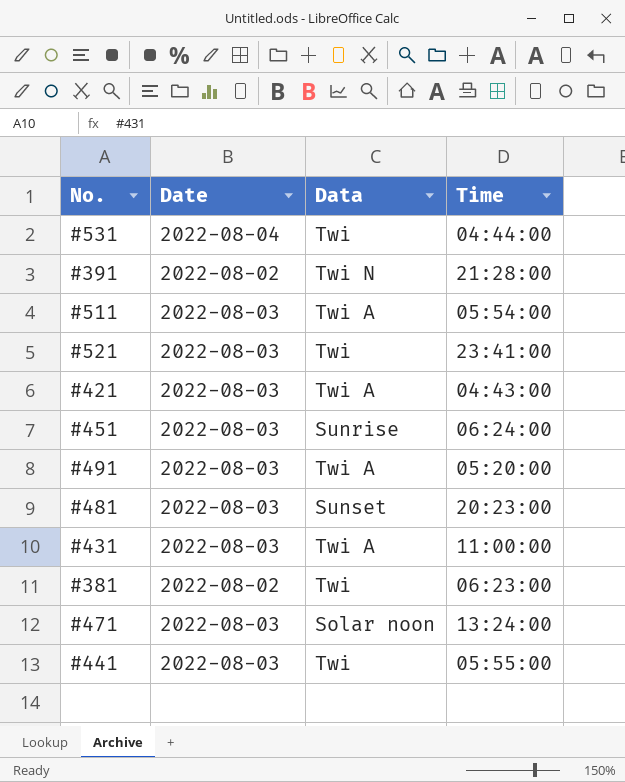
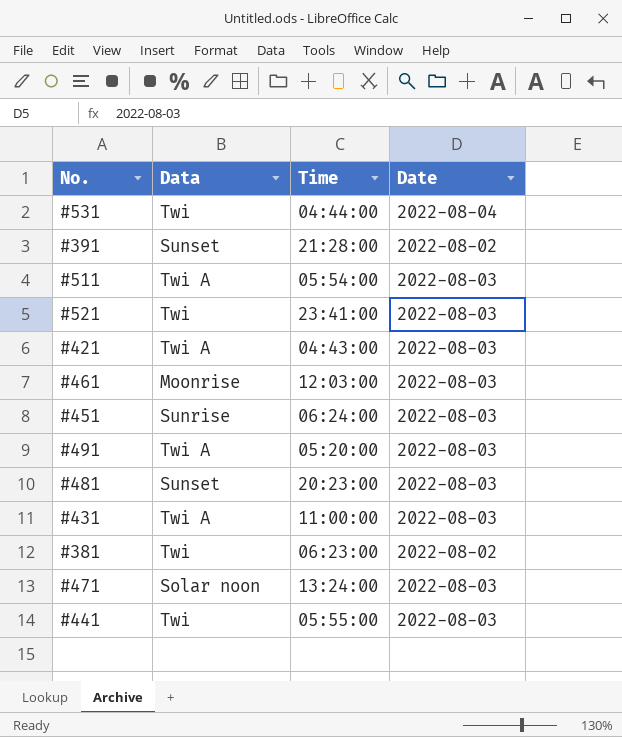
column Date | position: 2 -> 4
#391 | Data: Twi N -> Sunset
row #461: none -> Moonrise | 12:03:00 | 2022-08-03

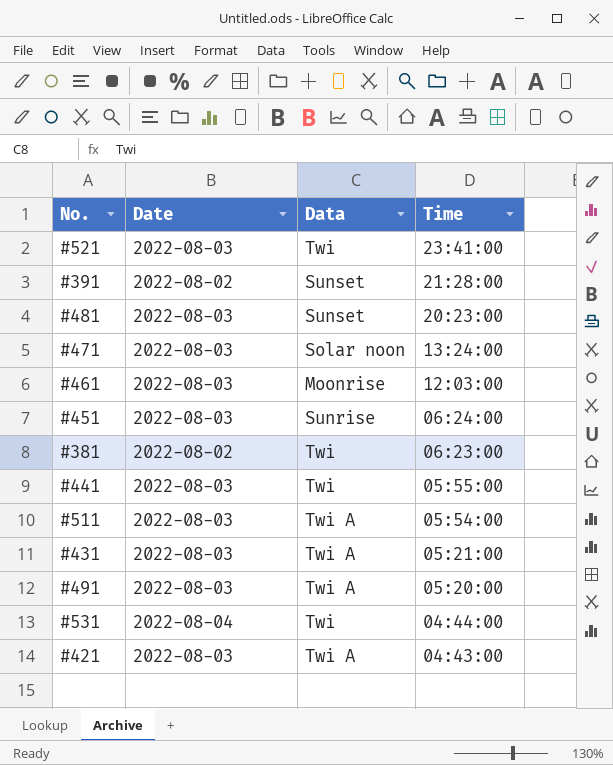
row order: none -> Time descending
column Date | position: 4 -> 2
#431 | Time: 11:00:00 -> 05:21:00

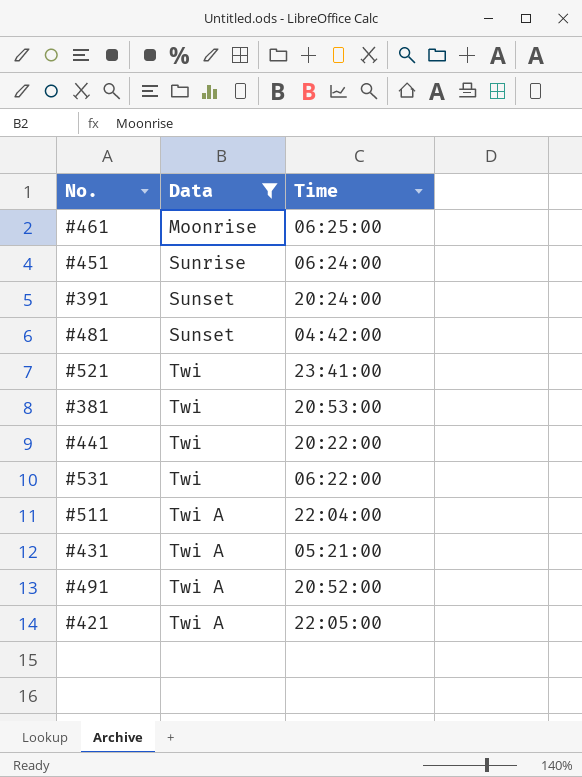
filter: none -> Data != Solar noon
row order: Time descending -> Data ascending
column Date | position: 2 -> none
#461 | Time: 12:03:00 -> 06:25:00
#391 | Time: 21:28:00 -> 20:24:00
#481 | Time: 20:23:00 -> 04:42:00
#381 | Time: 06:23:00 -> 20:53:00
#441 | Time: 05:55:00 -> 20:22:00
#531 | Time: 04:44:00 -> 06:22:00
#511 | Time: 05:54:00 -> 22:04:00
#491 | Time: 05:20:00 -> 20:52:00
#421 | Time: 04:43:00 -> 22:05:00

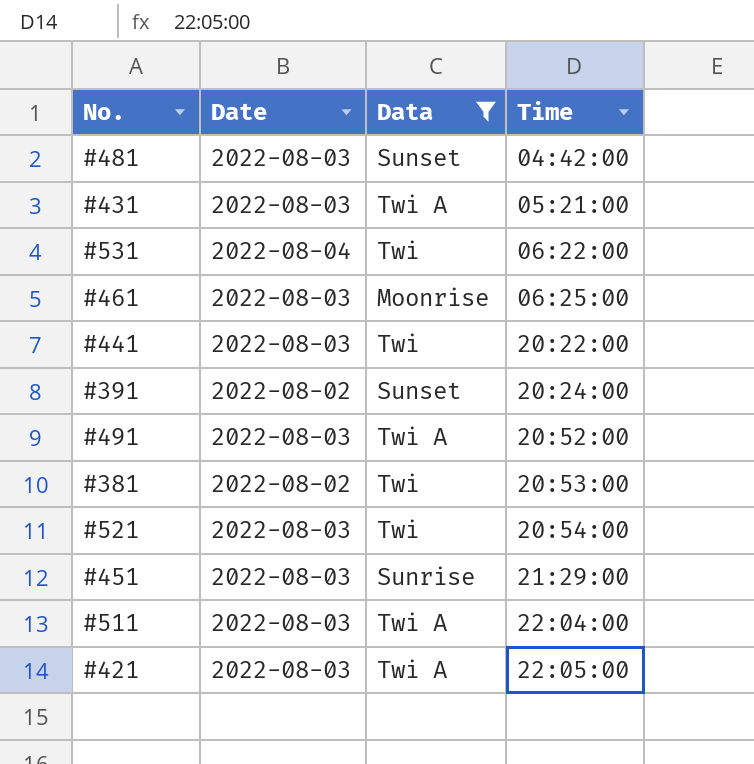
row order: Data ascending -> Time ascending
column Date | position: none -> 2
#521 | Time: 23:41:00 -> 20:54:00
#451 | Time: 06:24:00 -> 21:29:00

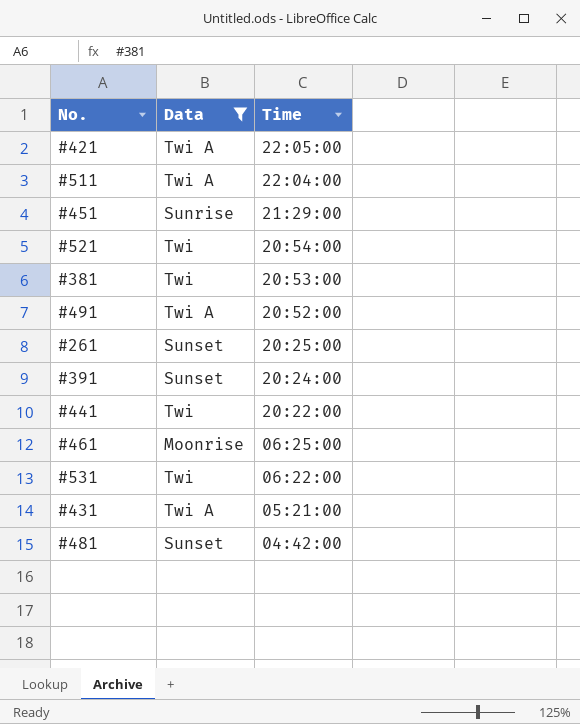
row order: Time ascending -> Time descending
column Date | position: 2 -> none
row #261: none -> Sunset | 20:25:00

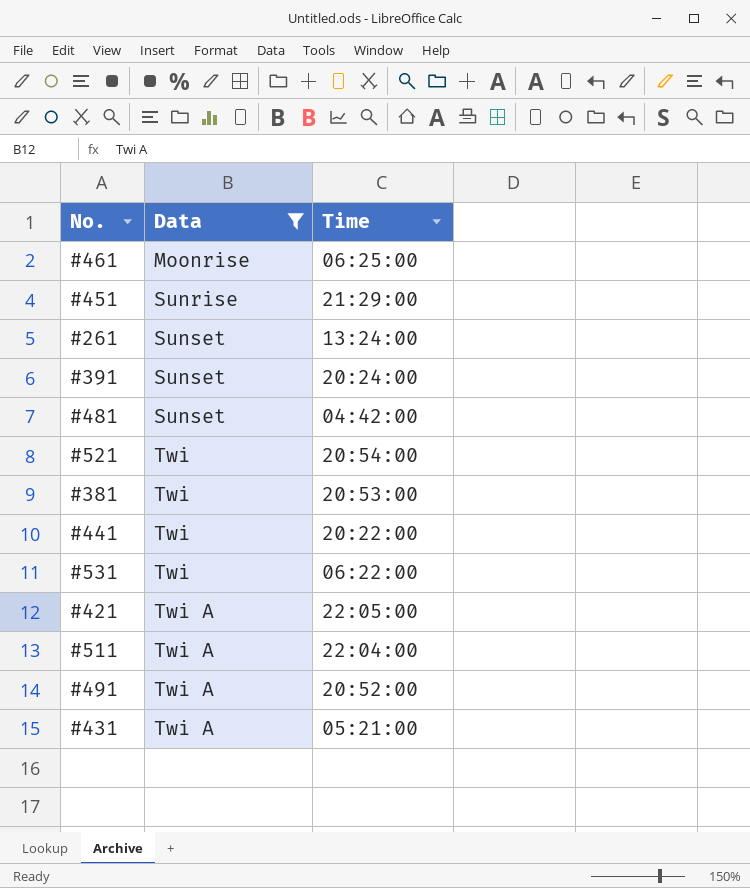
row order: Time descending -> Data ascending
#261 | Time: 20:25:00 -> 13:24:00

